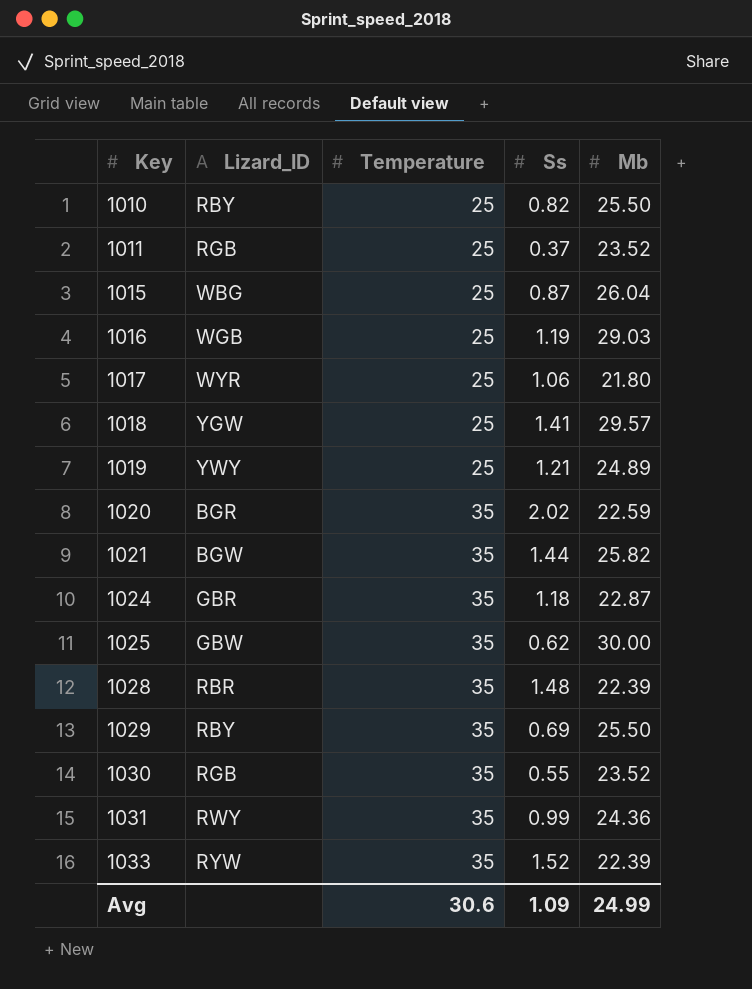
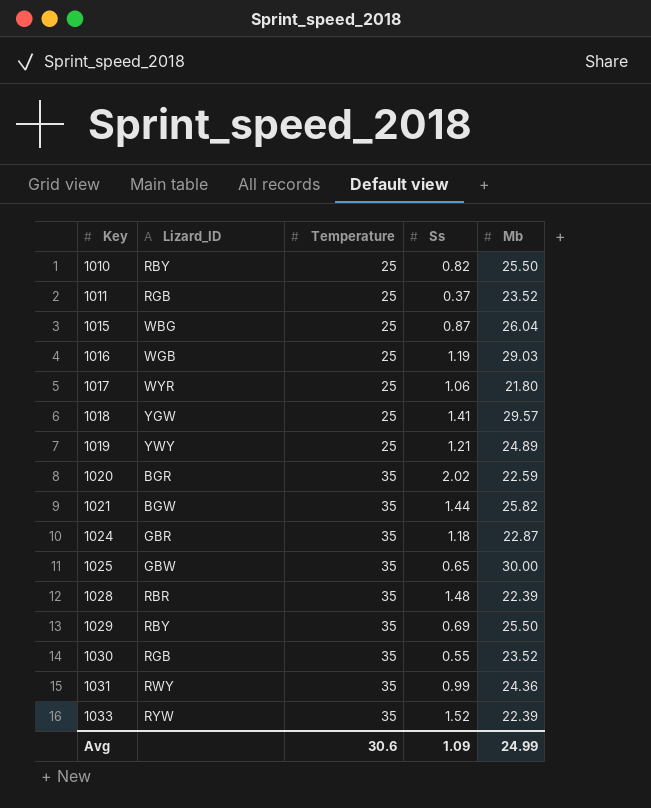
1025 | Ss: 0.62 -> 0.65

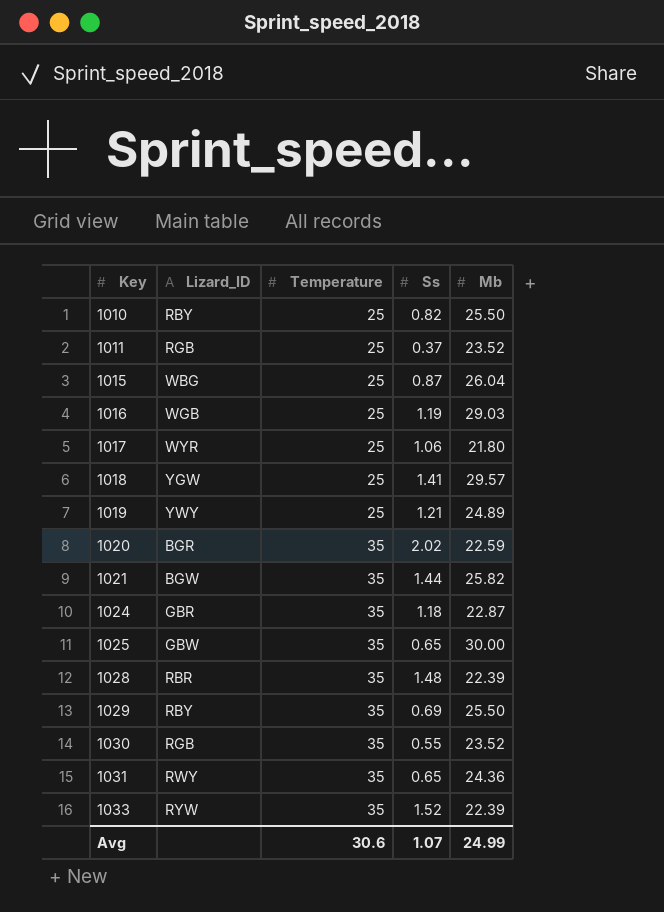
1031 | Ss: 0.99 -> 0.65
Avg | Ss: 1.09 -> 1.07

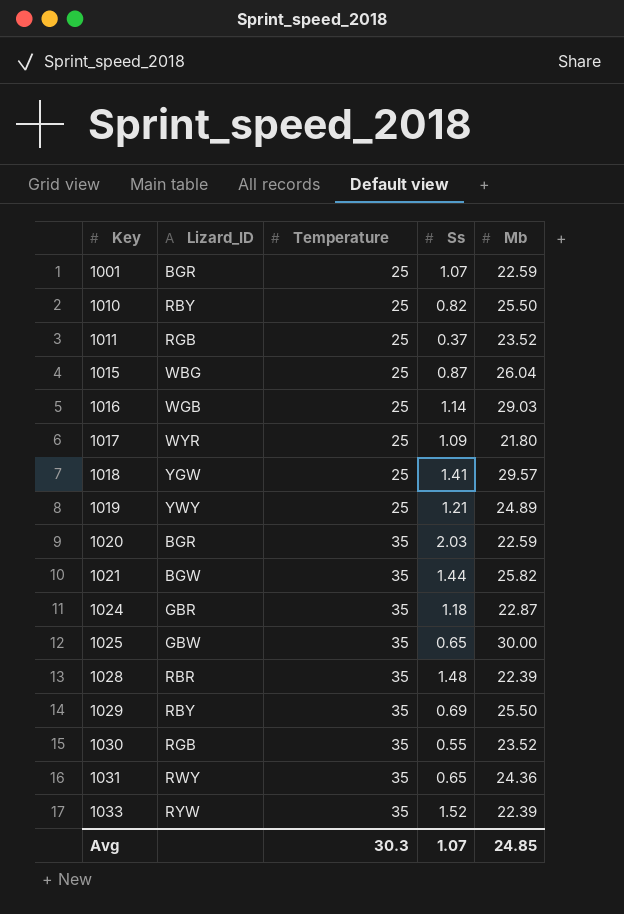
row 1001: none -> BGR | 25 | 1.07 | 22.59
1016 | Ss: 1.19 -> 1.14
1017 | Ss: 1.06 -> 1.09
1020 | Ss: 2.02 -> 2.03
Avg | Temperature: 30.6 -> 30.3
Avg | Mb: 24.99 -> 24.85

